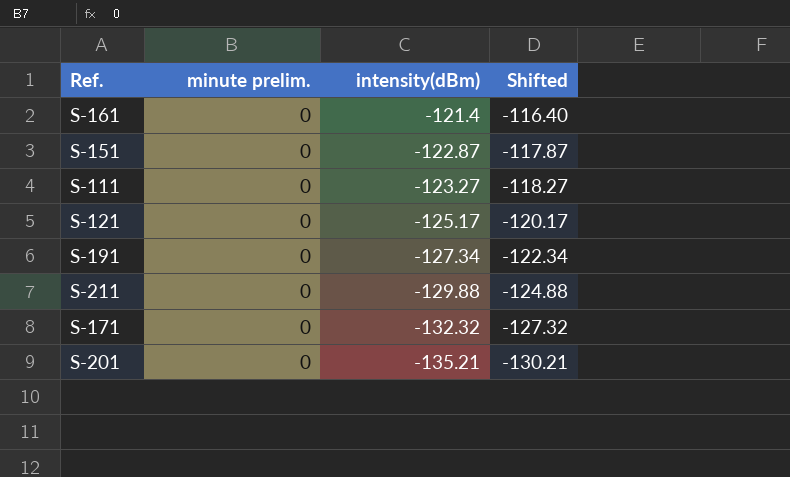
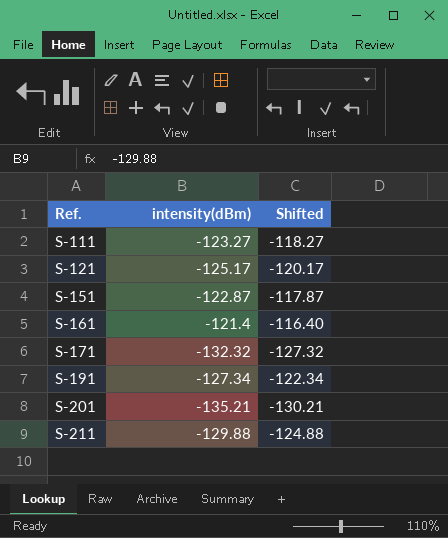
row order: intensity(dBm) descending -> Ref. ascending
column minute prelim. | position: 2 -> none

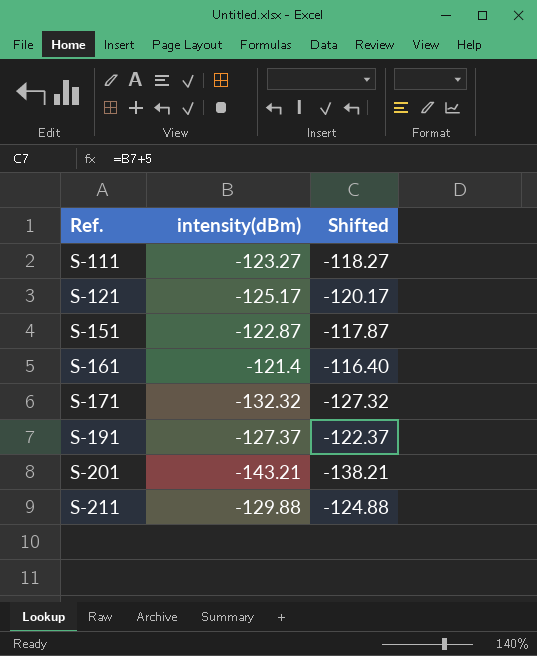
S-191 | intensity(dBm): -127.34 -> -127.37
S-191 | Shifted: -122.34 -> -122.37
S-201 | intensity(dBm): -135.21 -> -143.21
S-201 | Shifted: -130.21 -> -138.21

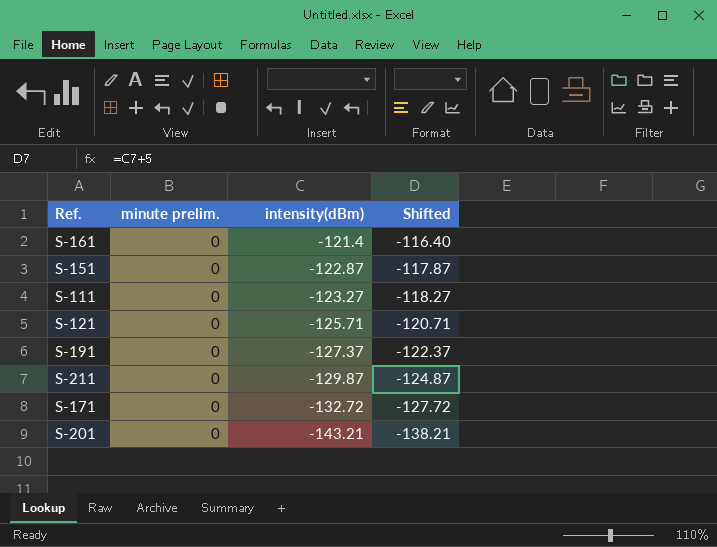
row order: Ref. ascending -> intensity(dBm) descending
column minute prelim. | position: none -> 2
S-121 | intensity(dBm): -125.17 -> -125.71
S-121 | Shifted: -120.17 -> -120.71
S-211 | intensity(dBm): -129.88 -> -129.87
S-211 | Shifted: -124.88 -> -124.87
S-171 | intensity(dBm): -132.32 -> -132.72
S-171 | Shifted: -127.32 -> -127.72

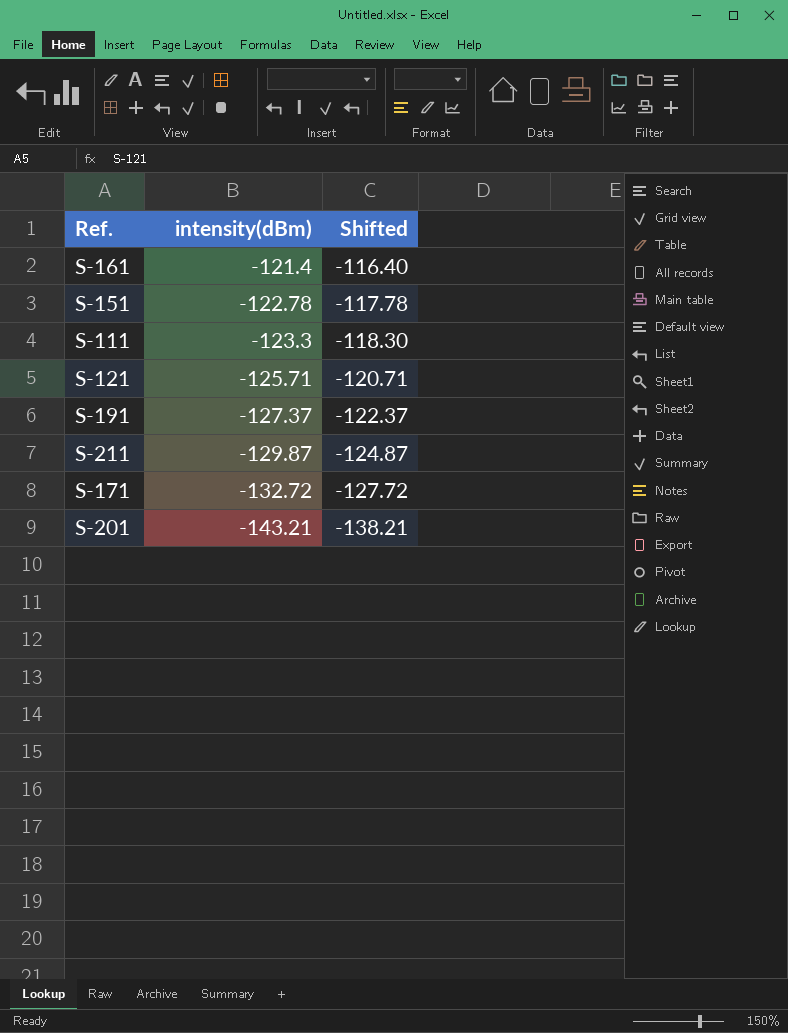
column minute prelim. | position: 2 -> none
S-151 | intensity(dBm): -122.87 -> -122.78
S-151 | Shifted: -117.87 -> -117.78
S-111 | intensity(dBm): -123.27 -> -123.3
S-111 | Shifted: -118.27 -> -118.30

